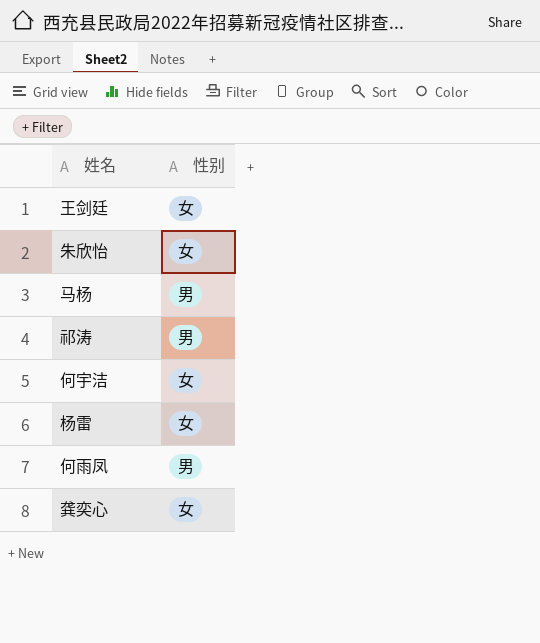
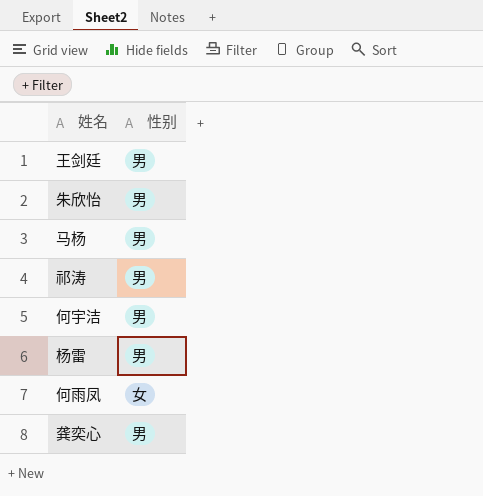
王剑廷 | 性别: 女 -> 男
朱欣怡 | 性别: 女 -> 男
何宇洁 | 性别: 女 -> 男
杨雷 | 性别: 女 -> 男
何雨凤 | 性别: 男 -> 女
龚奕心 | 性别: 女 -> 男

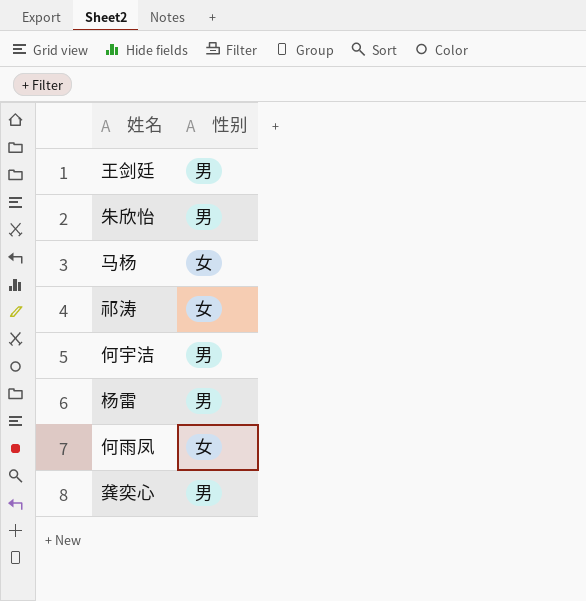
马杨 | 性别: 男 -> 女
祁涛 | 性别: 男 -> 女

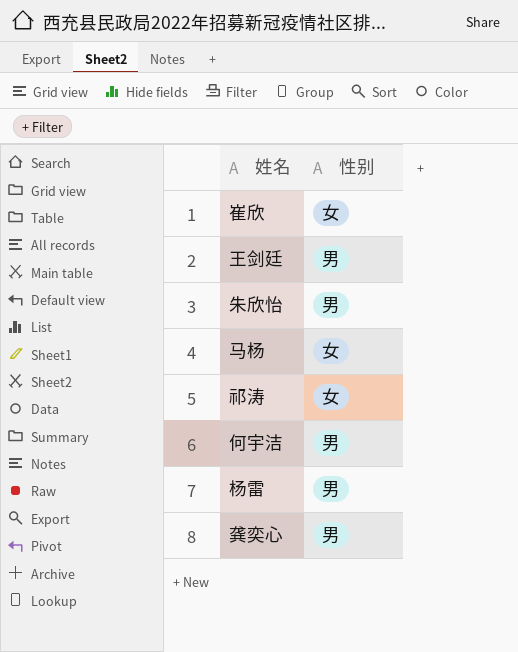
row 何雨凤: 女 -> none
row 崔欣: none -> 女

